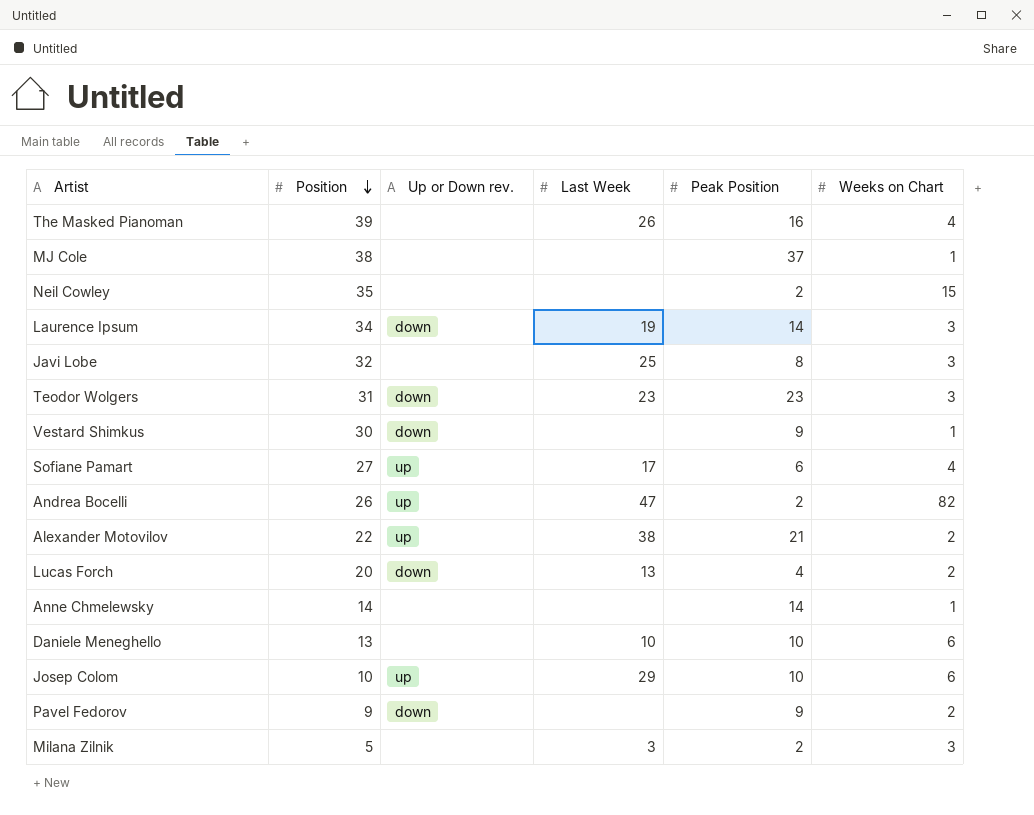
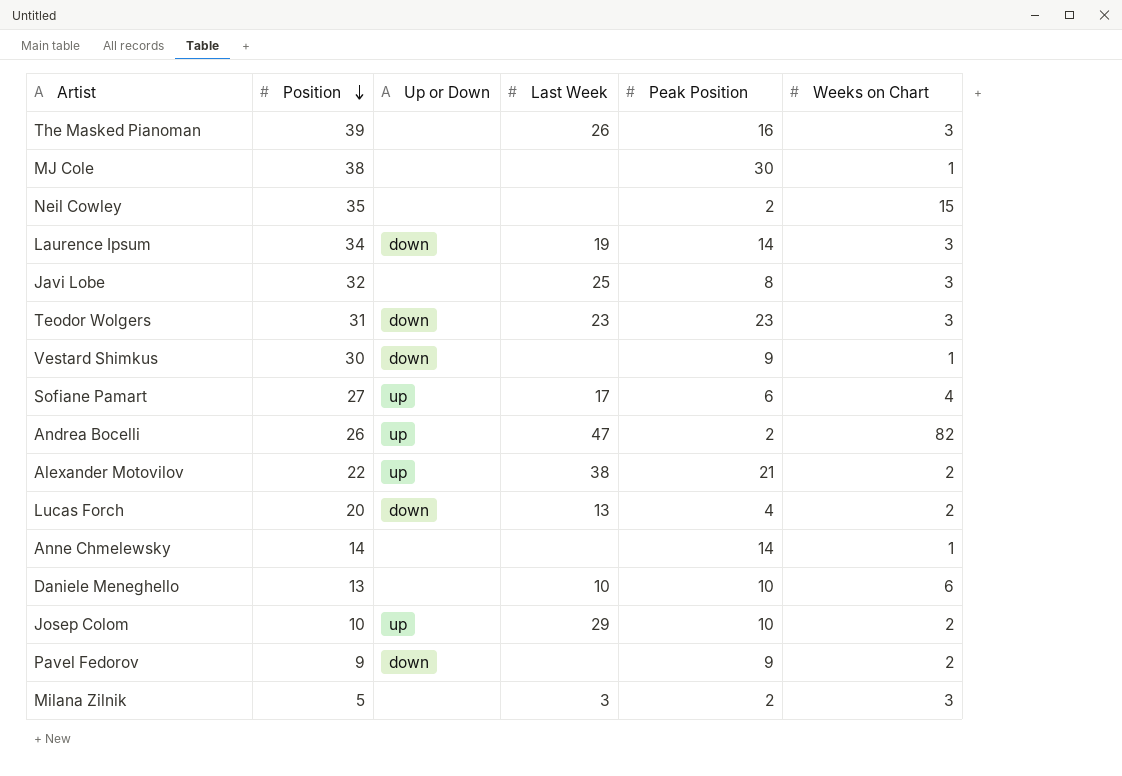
column name: Up or Down rev. -> Up or Down
The Masked Pianoman | Weeks on Chart: 4 -> 3
MJ Cole | Peak Position: 37 -> 30
Josep Colom | Weeks on Chart: 6 -> 2

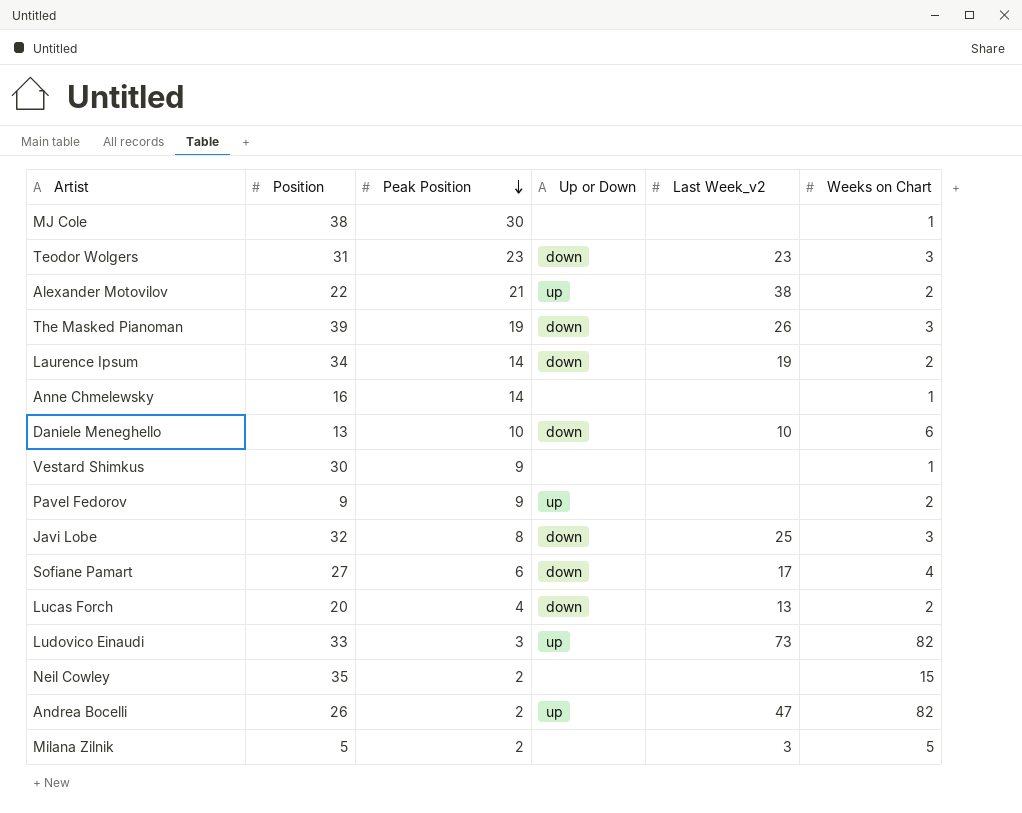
row order: Position descending -> Peak Position descending
column Peak Position | position: 5 -> 3
column name: Last Week -> Last Week_v2
row Josep Colom: 10 | up | 29 | 10 | 2 -> none
The Masked Pianoman | Peak Position: 16 -> 19
The Masked Pianoman | Up or Down: none -> down
Laurence Ipsum | Weeks on Chart: 3 -> 2
Anne Chmelewsky | Position: 14 -> 16
Daniele Meneghello | Up or Down: none -> down
Vestard Shimkus | Up or Down: down -> none
Pavel Fedorov | Up or Down: down -> up
Javi Lobe | Up or Down: none -> down
Sofiane Pamart | Up or Down: up -> down
row Ludovico Einaudi: none -> 33 | 3 | up | 73 | 82
Milana Zilnik | Weeks on Chart: 3 -> 5

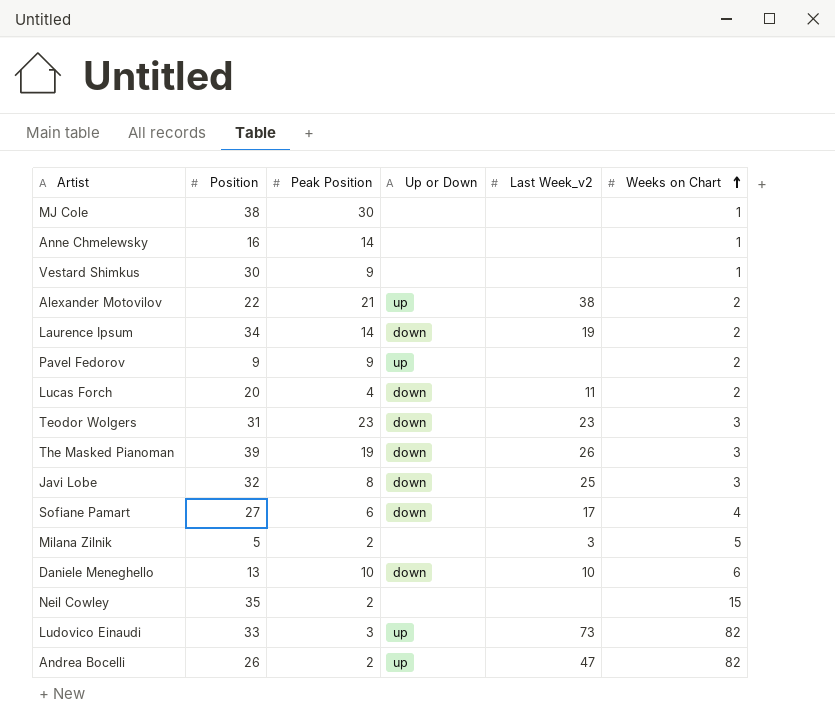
row order: Peak Position descending -> Weeks on Chart ascending
Lucas Forch | Last Week_v2: 13 -> 11

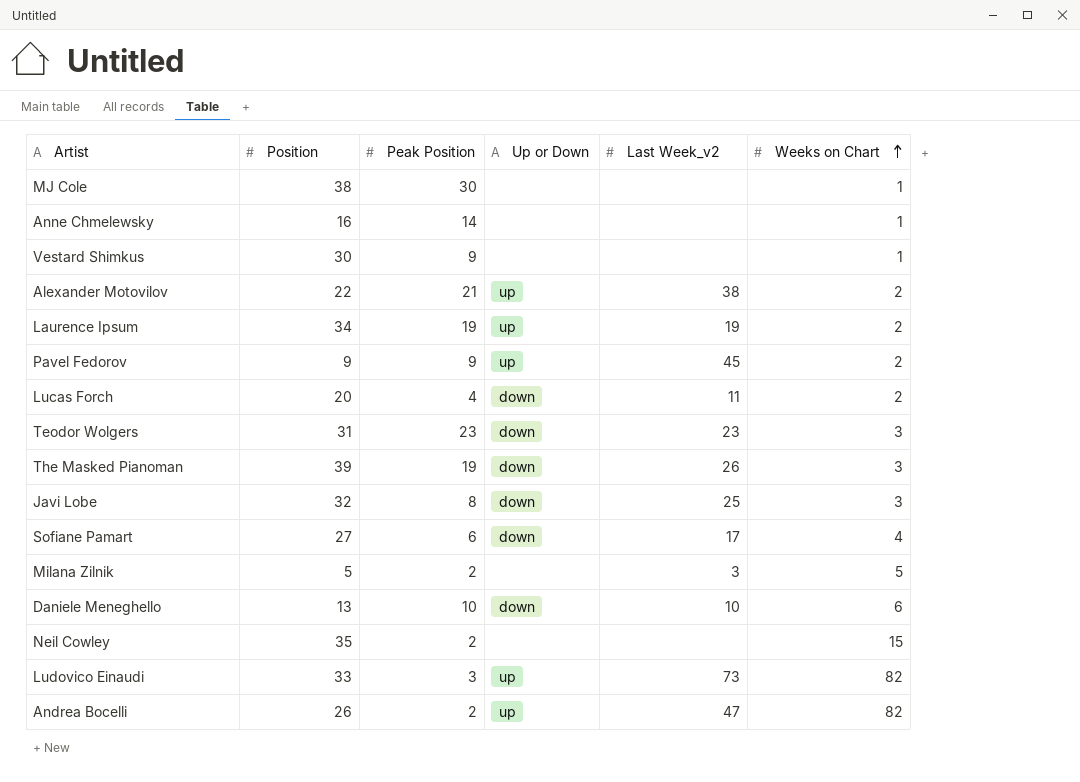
Laurence Ipsum | Peak Position: 14 -> 19
Laurence Ipsum | Up or Down: down -> up
Pavel Fedorov | Last Week_v2: none -> 45

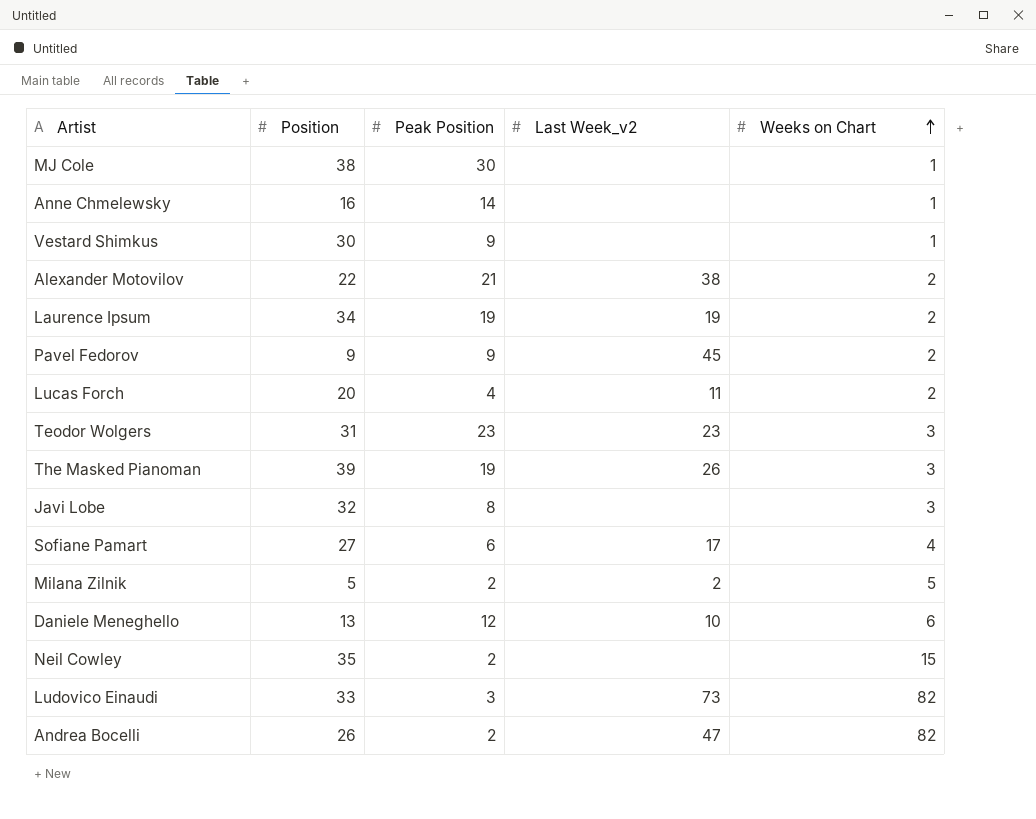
column Up or Down | position: 4 -> none
Javi Lobe | Last Week_v2: 25 -> none
Milana Zilnik | Last Week_v2: 3 -> 2
Daniele Meneghello | Peak Position: 10 -> 12

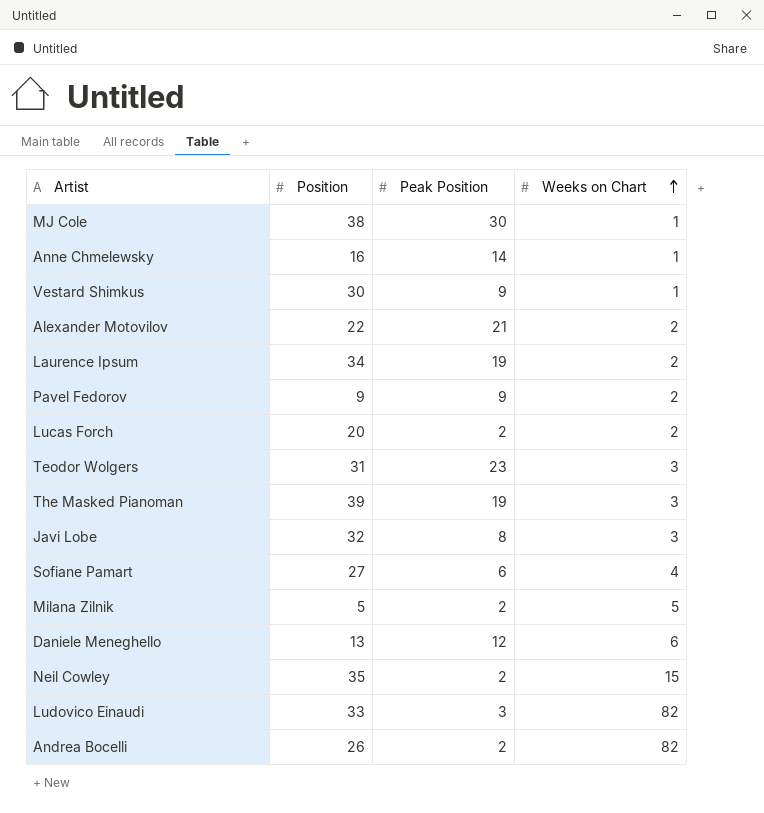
column Last Week_v2 | position: 4 -> none
Lucas Forch | Peak Position: 4 -> 2

